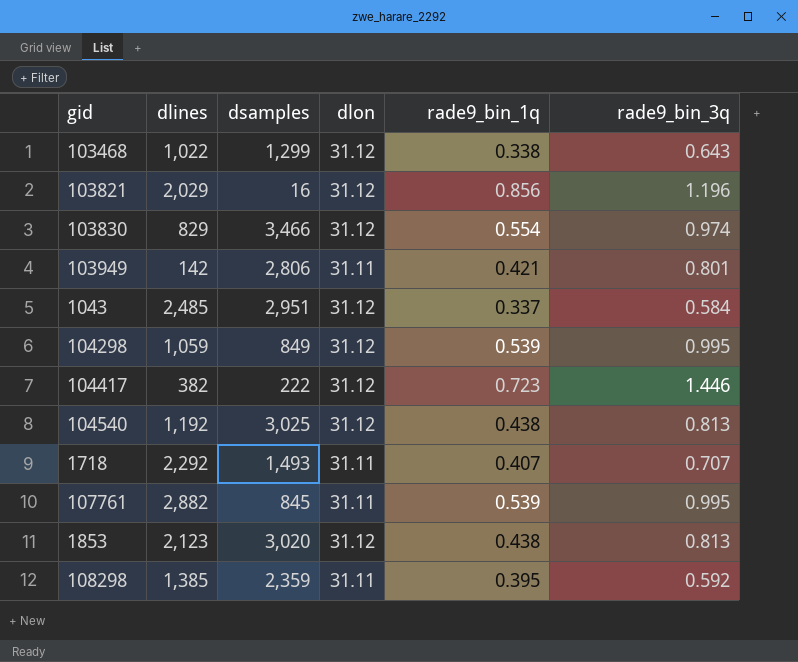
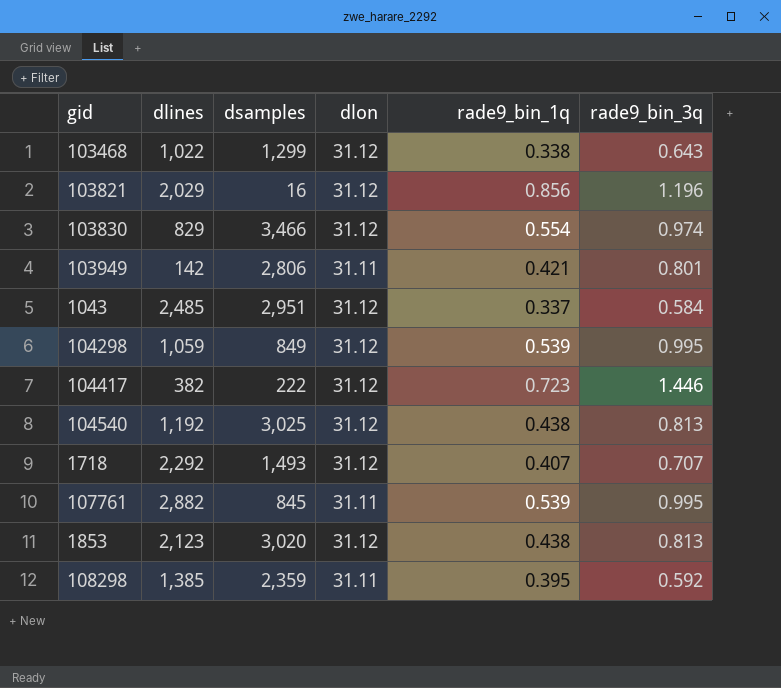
1718 | dlon: 31.11 -> 31.12

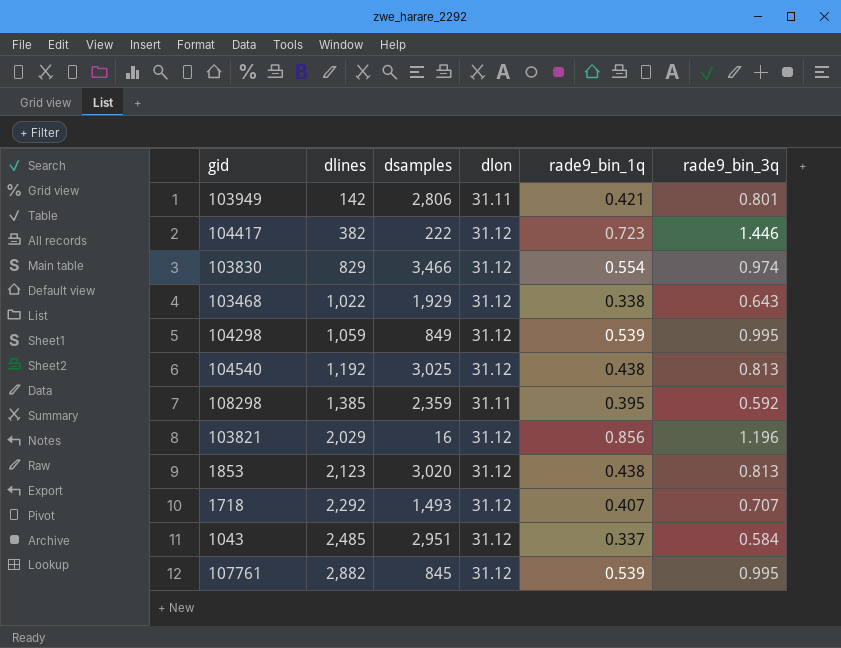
row order: none -> dlines ascending
103468 | dsamples: 1,299 -> 1,929
107761 | dlon: 31.11 -> 31.12

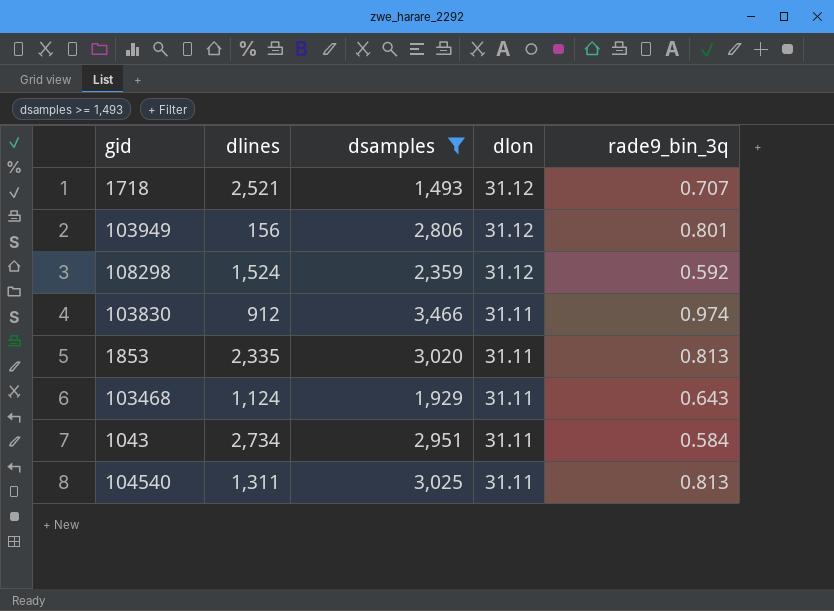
filter: none -> dsamples >= 1,493
row order: dlines ascending -> dlon descending
column rade9_bin_1q | position: 5 -> none
1718 | dlines: 2,292 -> 2,521
103949 | dlines: 142 -> 156
103949 | dlon: 31.11 -> 31.12
108298 | dlines: 1,385 -> 1,524
108298 | dlon: 31.11 -> 31.12
103830 | dlines: 829 -> 912
103830 | dlon: 31.12 -> 31.11
1853 | dlines: 2,123 -> 2,335
1853 | dlon: 31.12 -> 31.11
103468 | dlines: 1,022 -> 1,124
103468 | dlon: 31.12 -> 31.11
1043 | dlines: 2,485 -> 2,734
1043 | dlon: 31.12 -> 31.11
104540 | dlines: 1,192 -> 1,311
104540 | dlon: 31.12 -> 31.11

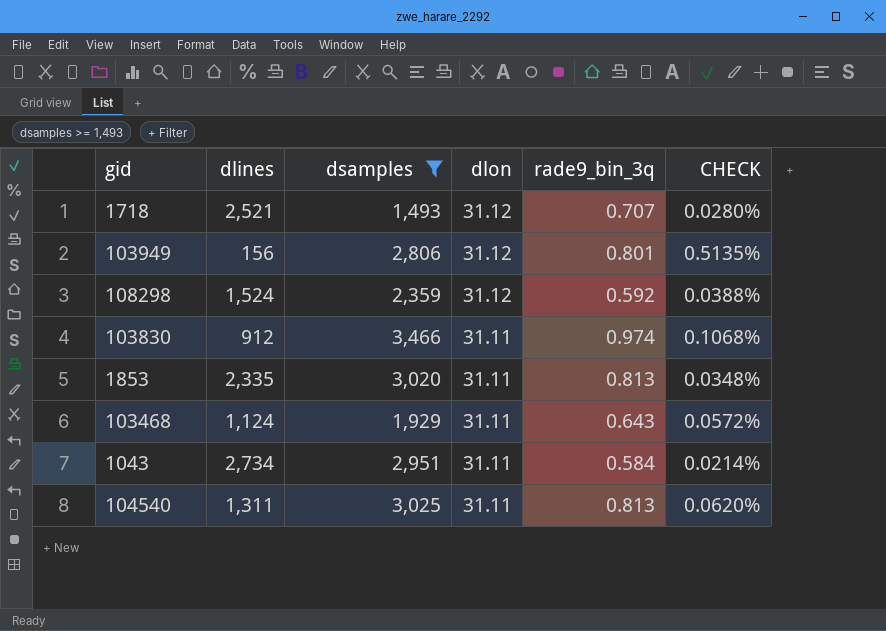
column CHECK | formula: none -> [rade9_bin_3q] / [dlines]

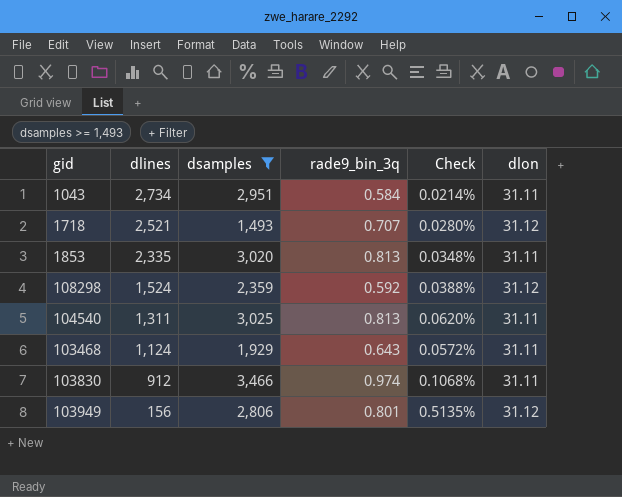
row order: dlon descending -> dlines descending
column name: CHECK -> Check
column dlon | position: 4 -> 6

